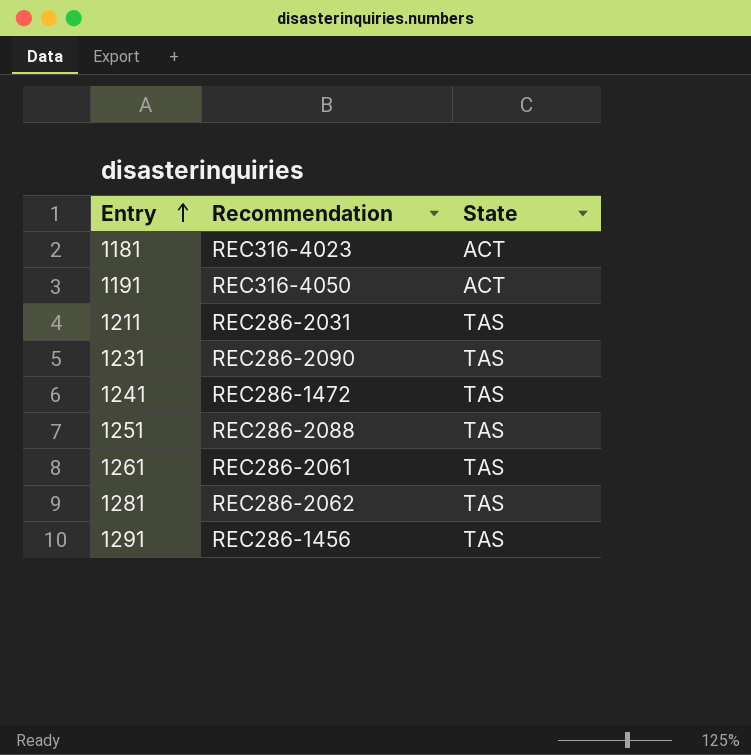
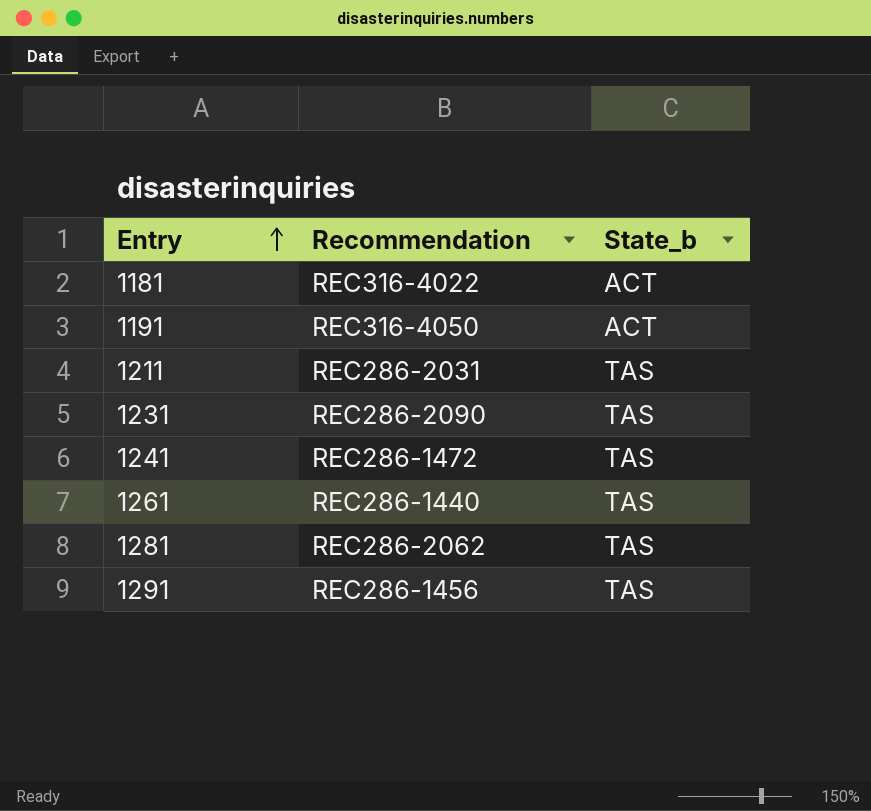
column name: State -> State_b
row 1251: REC286-2088 | TAS -> none
1181 | Recommendation: REC316-4023 -> REC316-4022
1261 | Recommendation: REC286-2061 -> REC286-1440

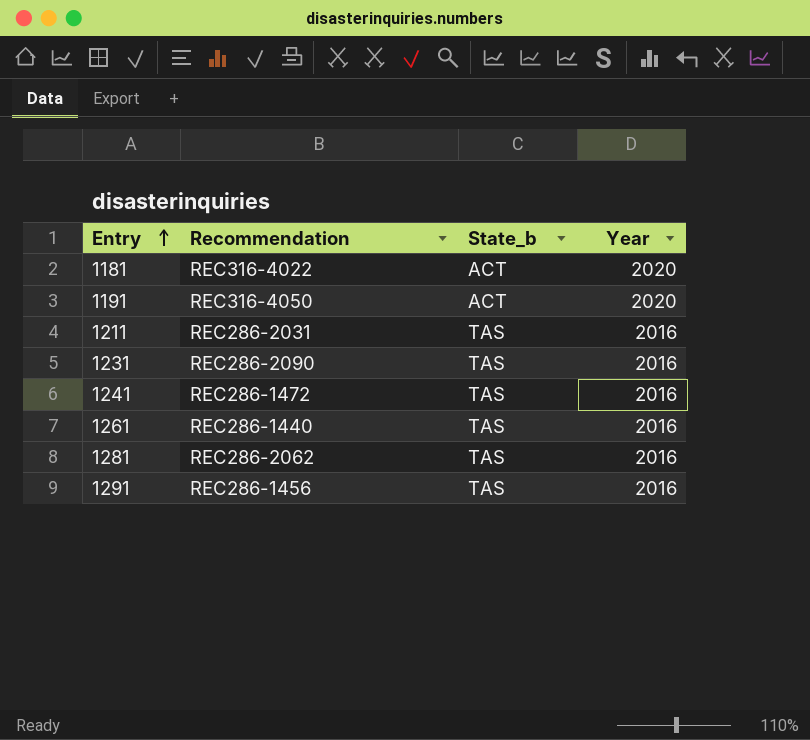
column Year | position: none -> 4

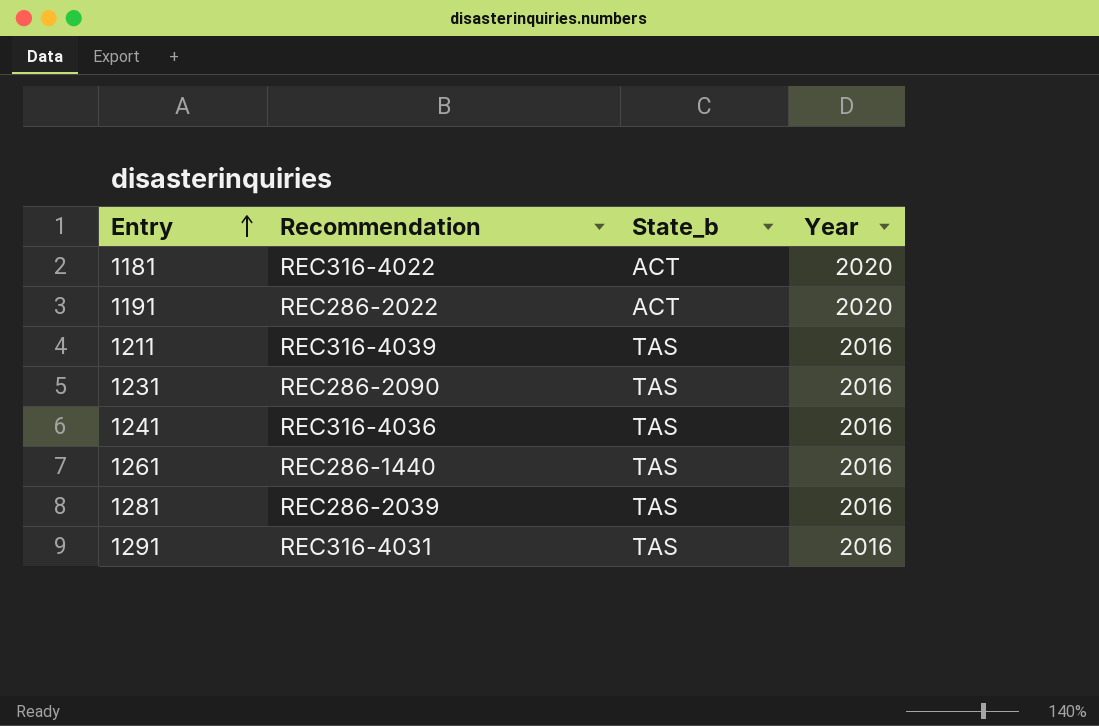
1191 | Recommendation: REC316-4050 -> REC286-2022
1211 | Recommendation: REC286-2031 -> REC316-4039
1241 | Recommendation: REC286-1472 -> REC316-4036
1281 | Recommendation: REC286-2062 -> REC286-2039
1291 | Recommendation: REC286-1456 -> REC316-4031

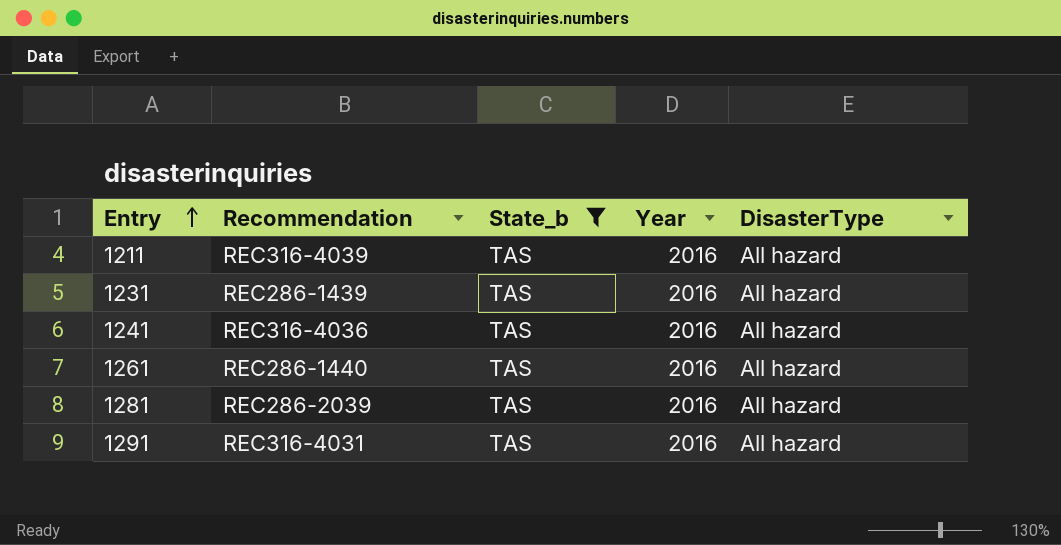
filter: none -> State_b = TAS
column DisasterType | position: none -> 5
1231 | Recommendation: REC286-2090 -> REC286-1439

